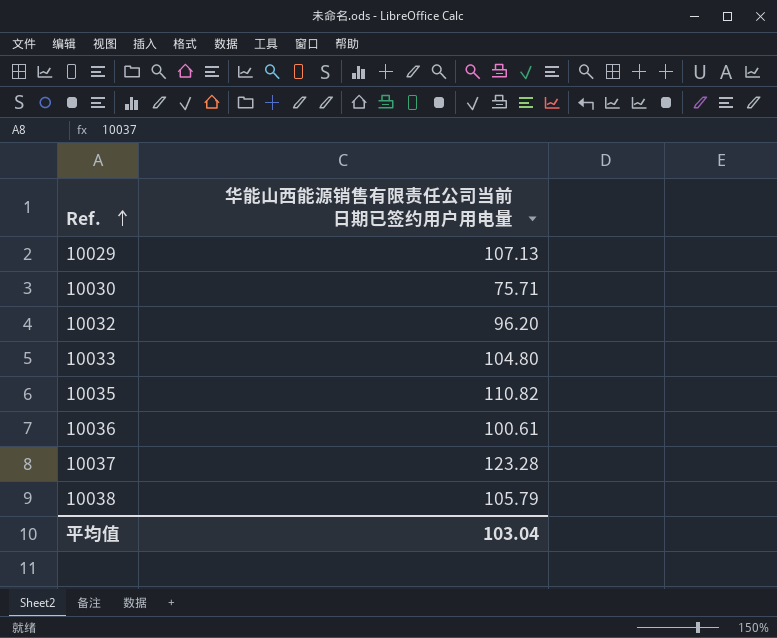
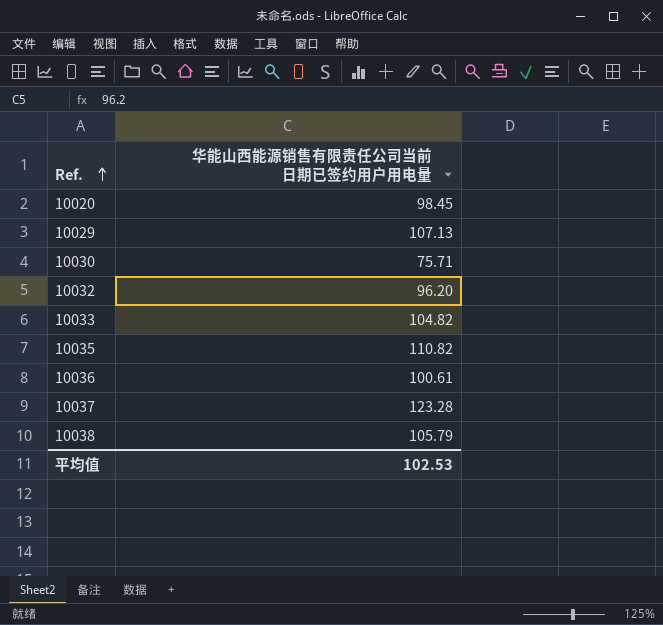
row 10020: none -> 98.45
10033 | 华能山西能源销售有限责任公司当前日期已签约用户用电量: 104.80 -> 104.82
平均值 | 华能山西能源销售有限责任公司当前日期已签约用户用电量: 103.04 -> 102.53

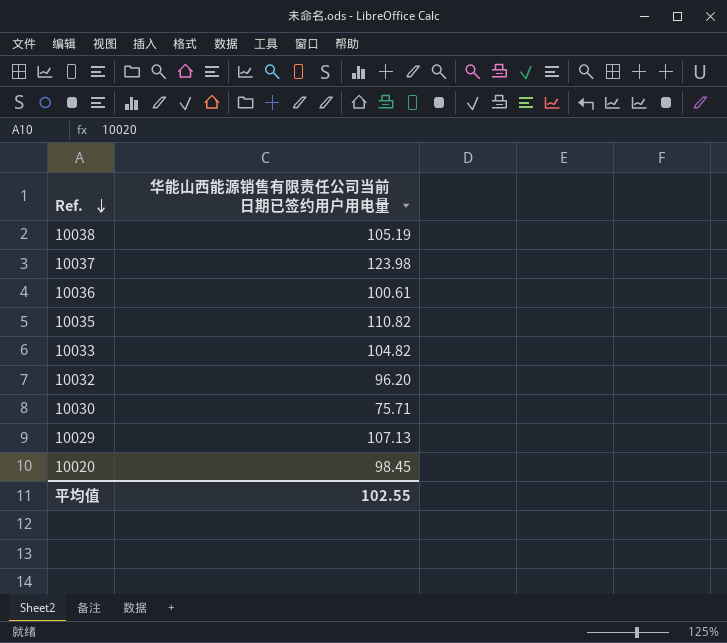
row order: Ref. ascending -> Ref. descending
10038 | 华能山西能源销售有限责任公司当前日期已签约用户用电量: 105.79 -> 105.19
10037 | 华能山西能源销售有限责任公司当前日期已签约用户用电量: 123.28 -> 123.98
平均值 | 华能山西能源销售有限责任公司当前日期已签约用户用电量: 102.53 -> 102.55

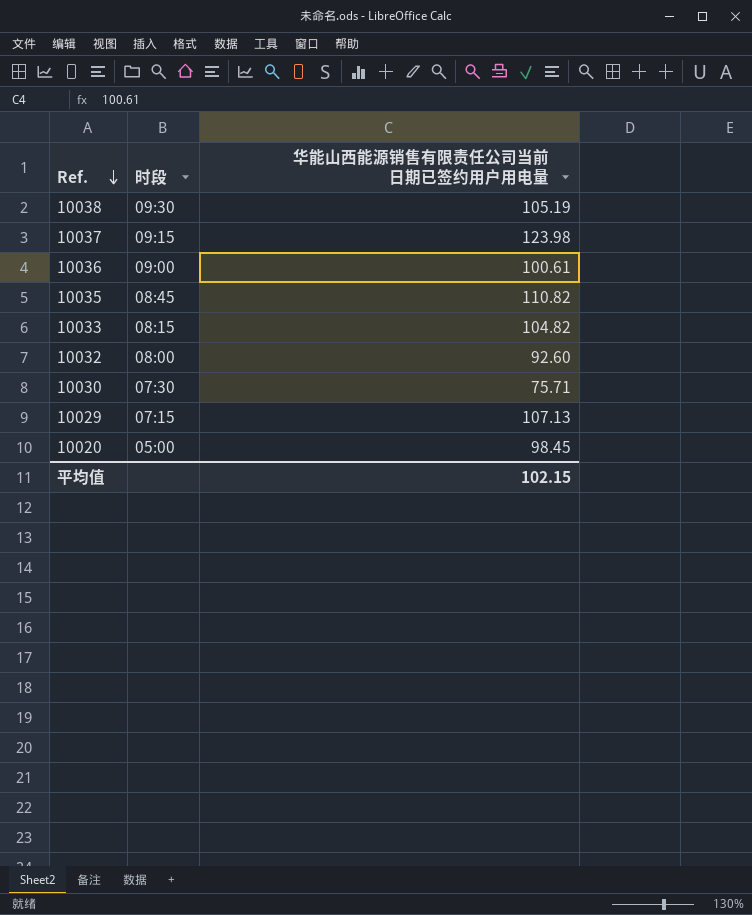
column 时段 | position: none -> 2
10032 | 华能山西能源销售有限责任公司当前日期已签约用户用电量: 96.20 -> 92.60
平均值 | 华能山西能源销售有限责任公司当前日期已签约用户用电量: 102.55 -> 102.15

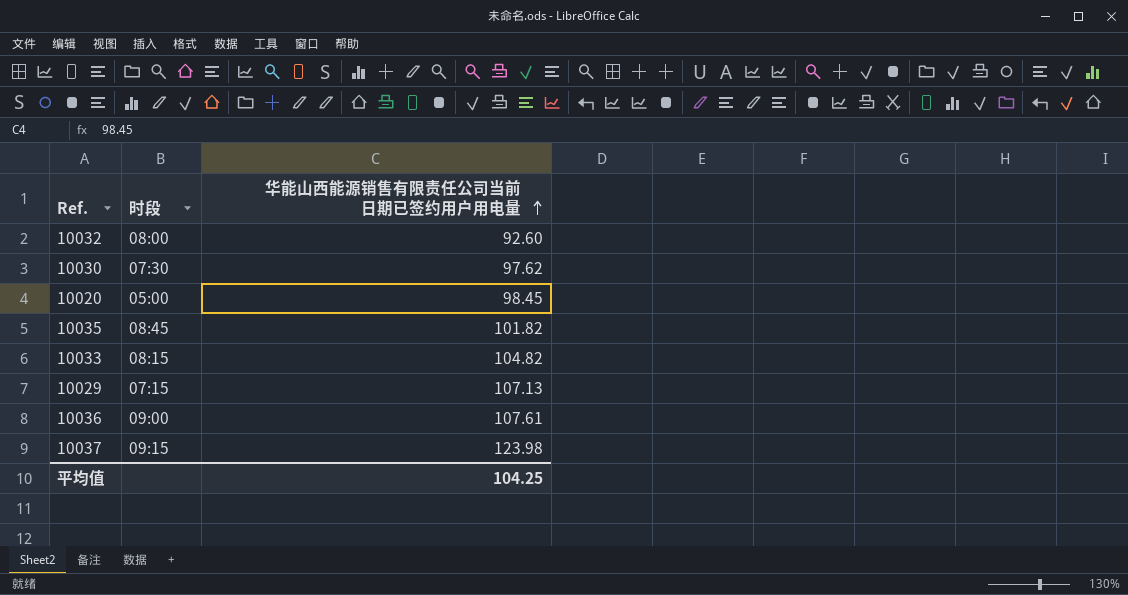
row order: Ref. descending -> 华能山西能源销售有限责任公司当前日期已签约用户用电量 ascending
row 10038: 09:30 | 105.19 -> none
10030 | 华能山西能源销售有限责任公司当前日期已签约用户用电量: 75.71 -> 97.62
10035 | 华能山西能源销售有限责任公司当前日期已签约用户用电量: 110.82 -> 101.82
10036 | 华能山西能源销售有限责任公司当前日期已签约用户用电量: 100.61 -> 107.61
平均值 | 华能山西能源销售有限责任公司当前日期已签约用户用电量: 102.15 -> 104.25

